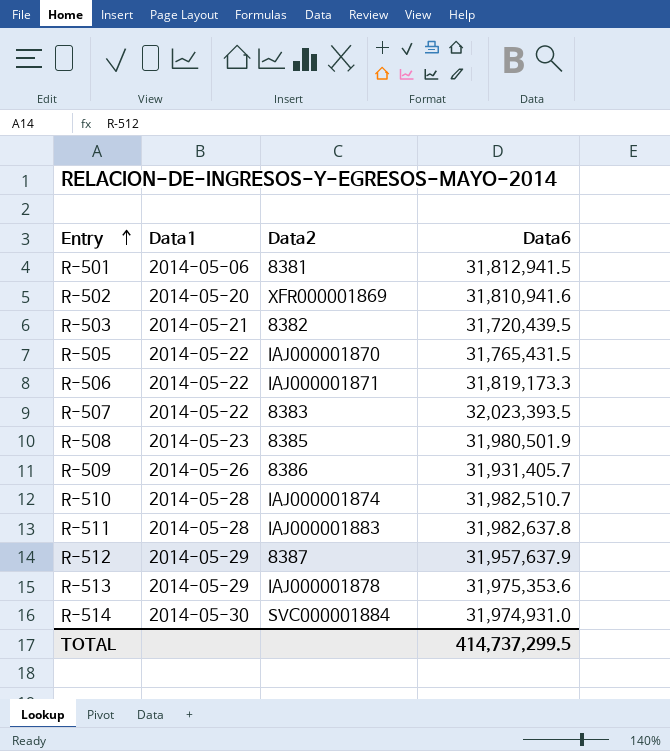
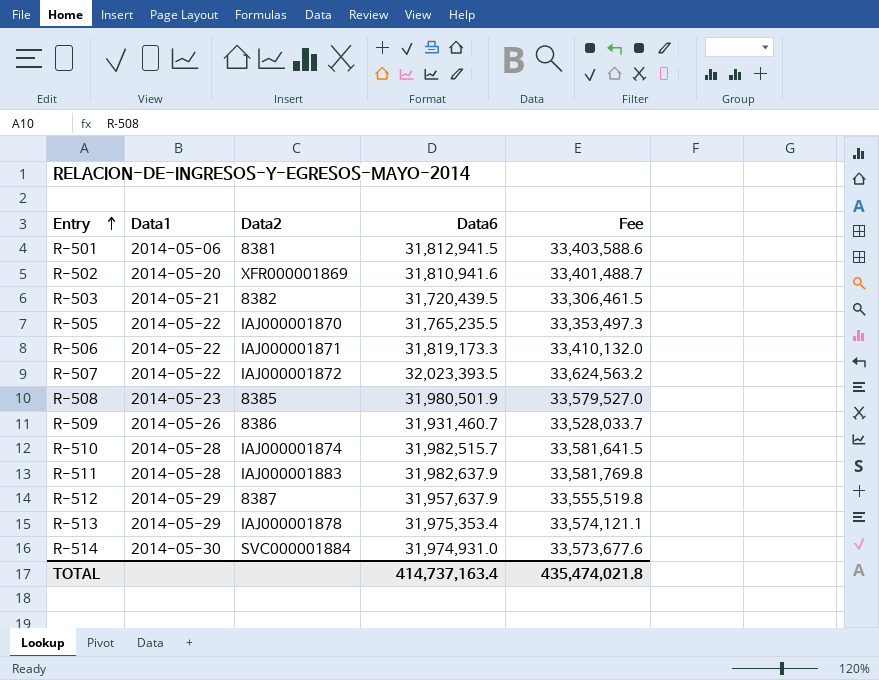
column Fee | formula: none -> [Data6] * 1.05
R-505 | Data6: 31,765,431.5 -> 31,765,235.5
R-507 | Data2: 8383 -> IAJ000001872
R-509 | Data6: 31,931,405.7 -> 31,931,460.7
R-510 | Data6: 31,982,510.7 -> 31,982,515.7
R-511 | Data6: 31,982,637.8 -> 31,982,637.9
R-513 | Data6: 31,975,353.6 -> 31,975,353.4
TOTAL | Data6: 414,737,299.5 -> 414,737,163.4

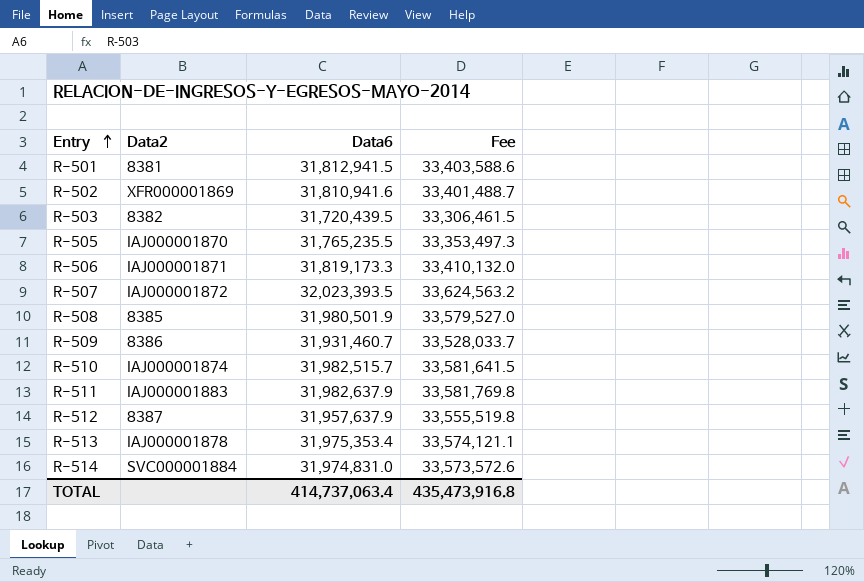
column Data1 | position: 2 -> none
R-514 | Data6: 31,974,931.0 -> 31,974,831.0
R-514 | Fee: 33,573,677.6 -> 33,573,572.6
TOTAL | Data6: 414,737,163.4 -> 414,737,063.4
TOTAL | Fee: 435,474,021.8 -> 435,473,916.8

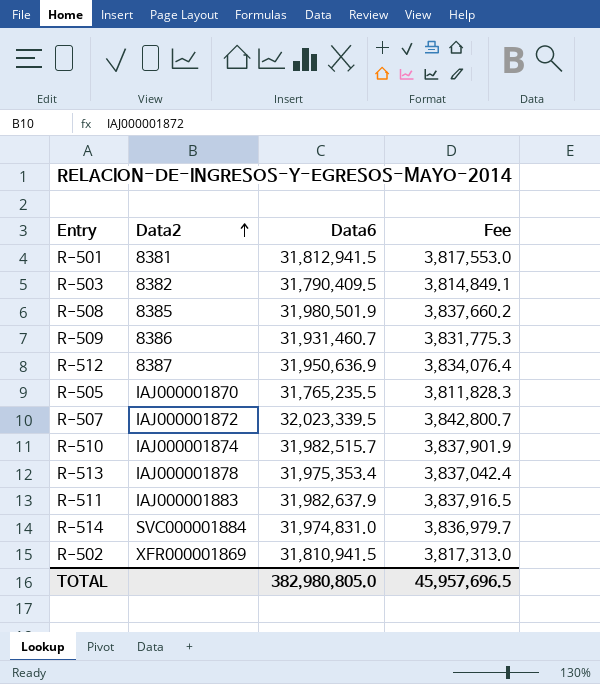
row order: Entry ascending -> Data2 ascending
column Fee | formula: [Data6] * 1.05 -> [Data6] * 0.12
row R-506: IAJ000001871 | 31,819,173.3 | 33,410,132.0 -> none
R-503 | Data6: 31,720,439.5 -> 31,790,409.5
R-512 | Data6: 31,957,637.9 -> 31,950,636.9
R-507 | Data6: 32,023,393.5 -> 32,023,339.5
R-502 | Data6: 31,810,941.6 -> 31,810,941.5
TOTAL | Data6: 414,737,063.4 -> 382,980,805.0
TOTAL | Fee: 435,473,916.8 -> 45,957,696.5

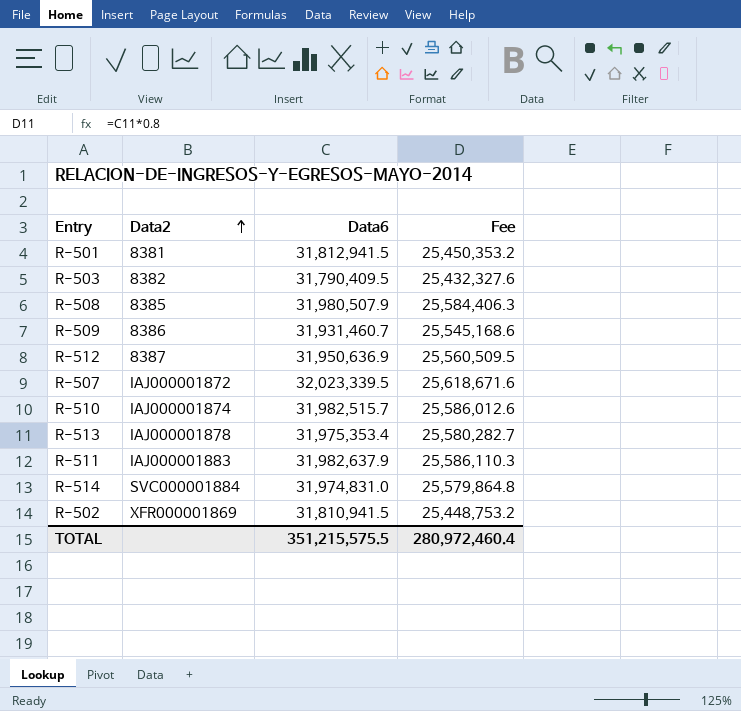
column Fee | formula: [Data6] * 0.12 -> [Data6] * 0.8
row R-505: IAJ000001870 | 31,765,235.5 | 3,811,828.3 -> none
R-508 | Data6: 31,980,501.9 -> 31,980,507.9
TOTAL | Data6: 382,980,805.0 -> 351,215,575.5
TOTAL | Fee: 45,957,696.5 -> 280,972,460.4

